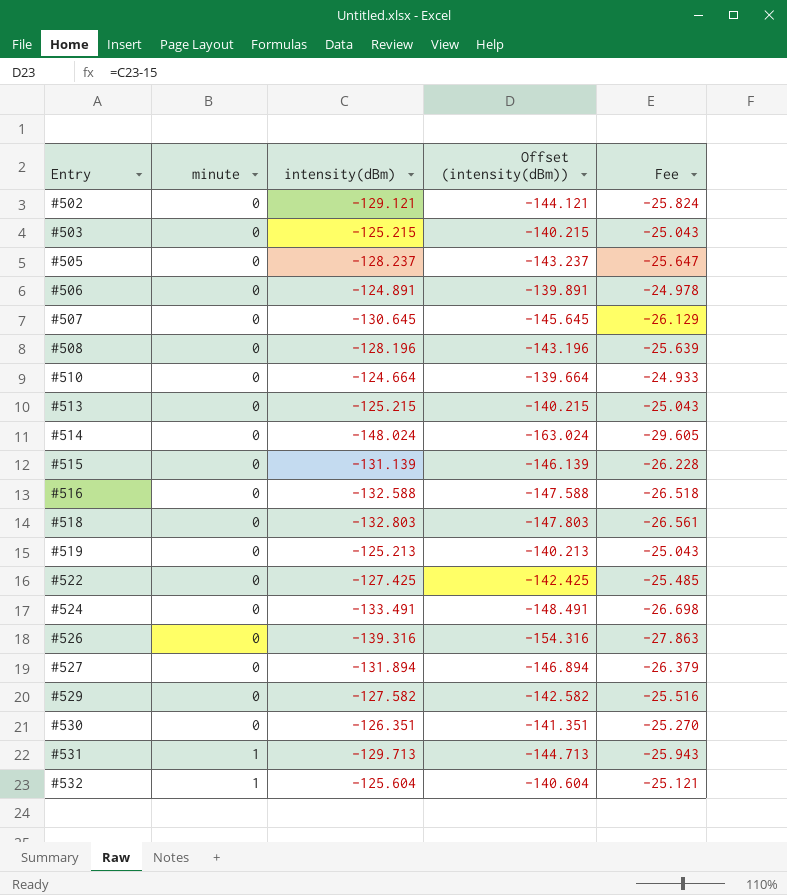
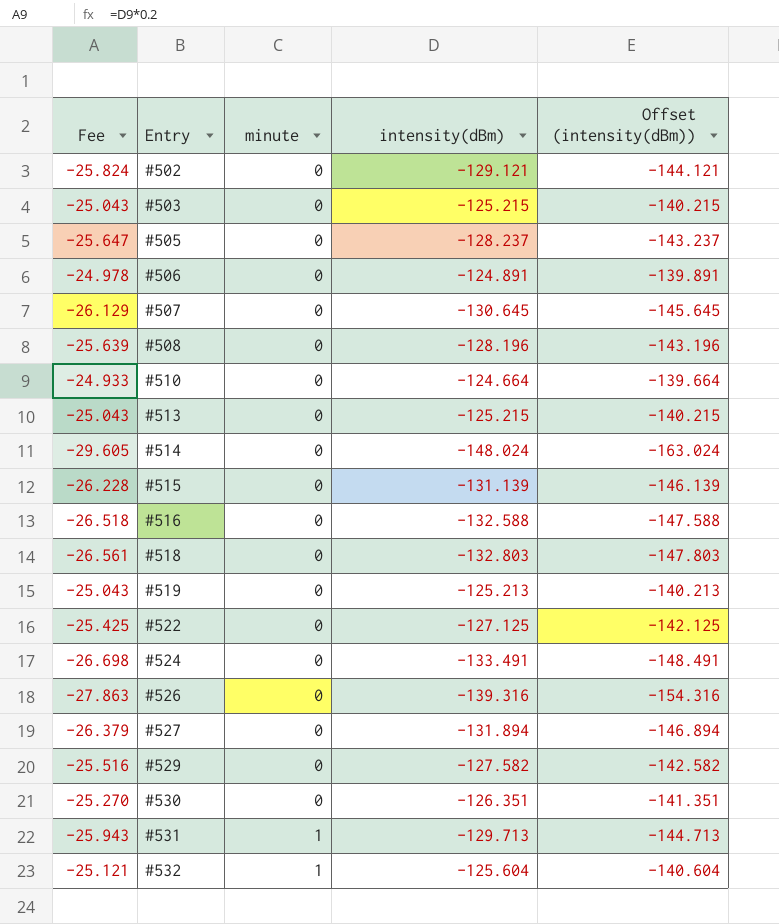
column Fee | position: 5 -> 1
#522 | Fee: -25.485 -> -25.425
#522 | intensity(dBm): -127.425 -> -127.125
#522 | Offset (intensity(dBm)): -142.425 -> -142.125

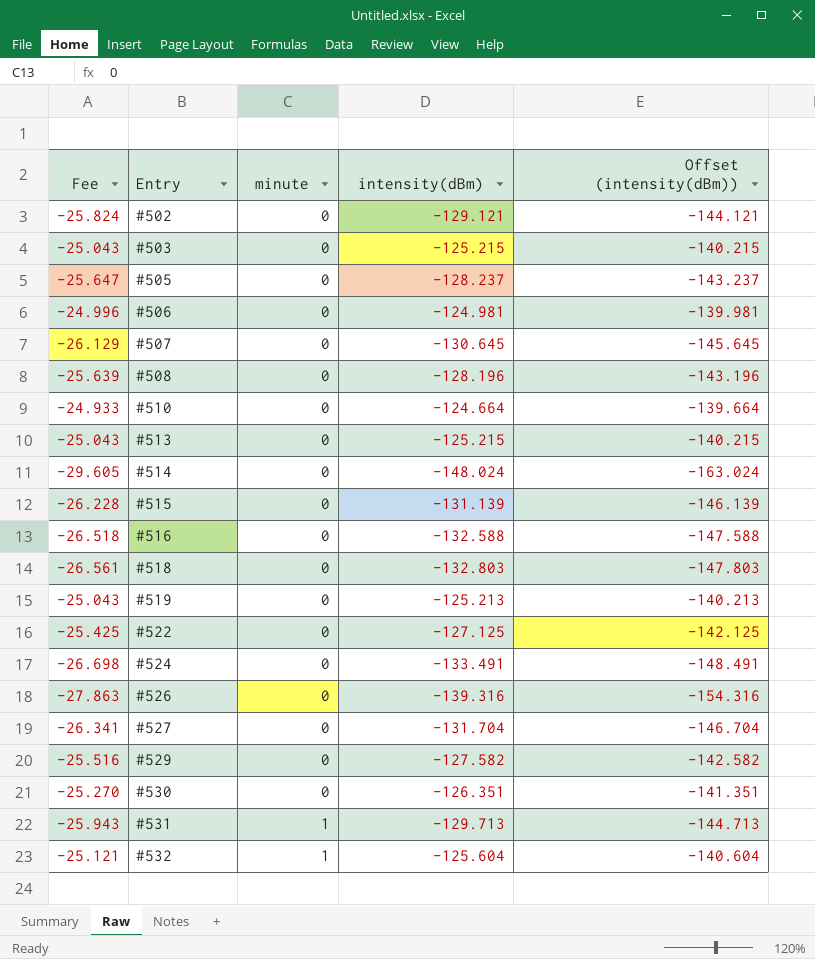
#506 | Fee: -24.978 -> -24.996
#506 | intensity(dBm): -124.891 -> -124.981
#506 | Offset (intensity(dBm)): -139.891 -> -139.981
#527 | Fee: -26.379 -> -26.341
#527 | intensity(dBm): -131.894 -> -131.704
#527 | Offset (intensity(dBm)): -146.894 -> -146.704

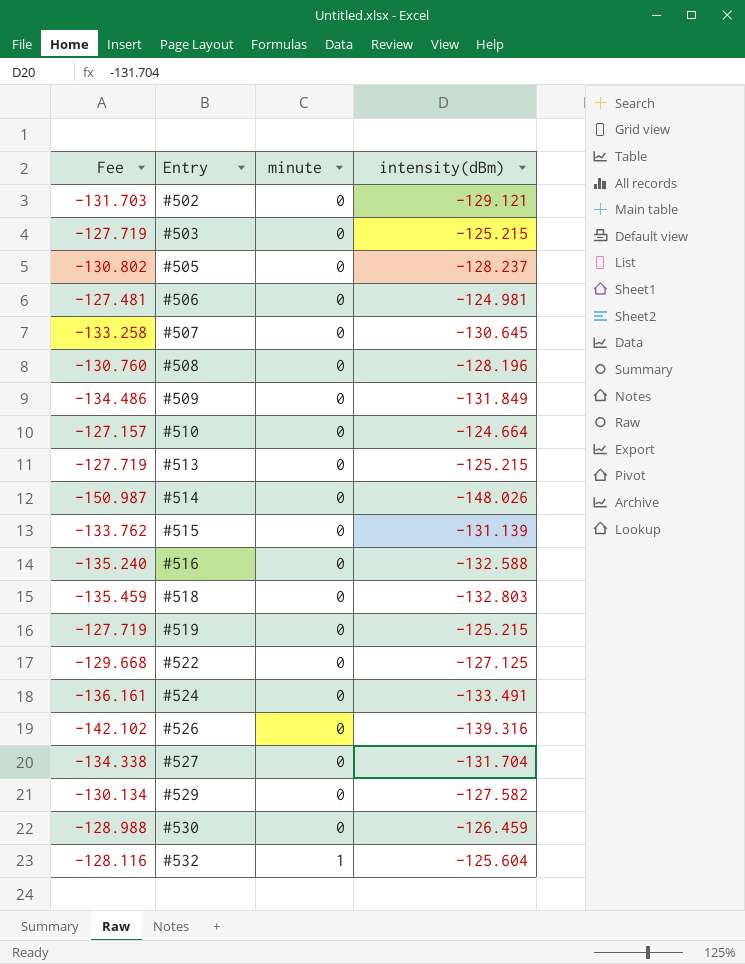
column Offset (intensity(dBm)) | formula: [intensity(dBm)] - 15 -> none
column Fee | formula: [intensity(dBm)] * 0.2 -> [intensity(dBm)] * 1.02
row #531: -25.943 | 1 | -129.713 | -144.713 -> none
row #509: none -> -134.486 | 0 | -131.849
#514 | intensity(dBm): -148.024 -> -148.026
#519 | intensity(dBm): -125.213 -> -125.215
#530 | intensity(dBm): -126.351 -> -126.459

